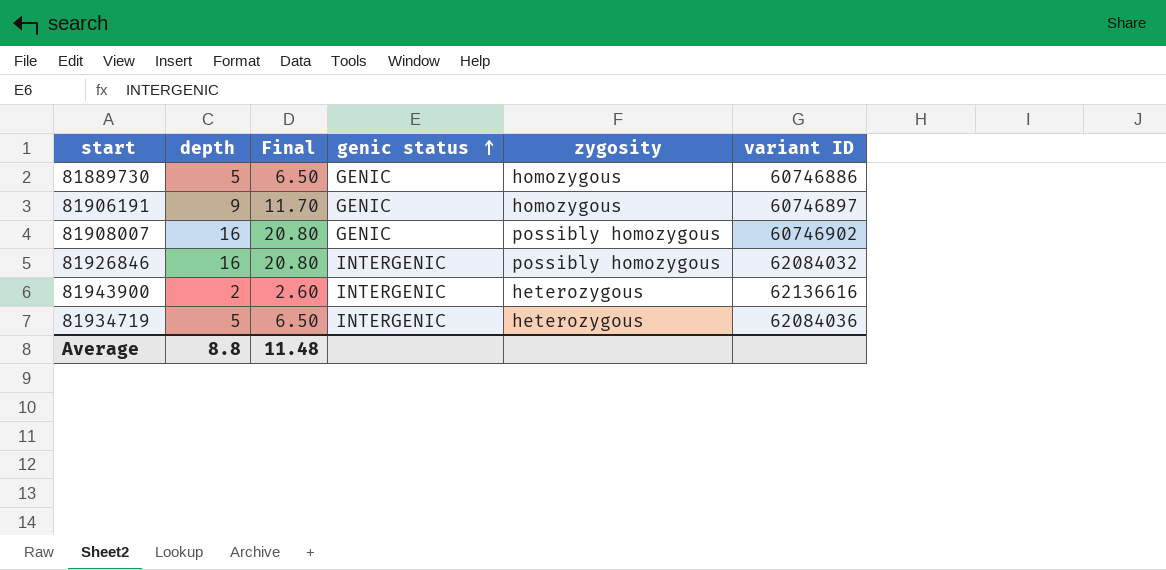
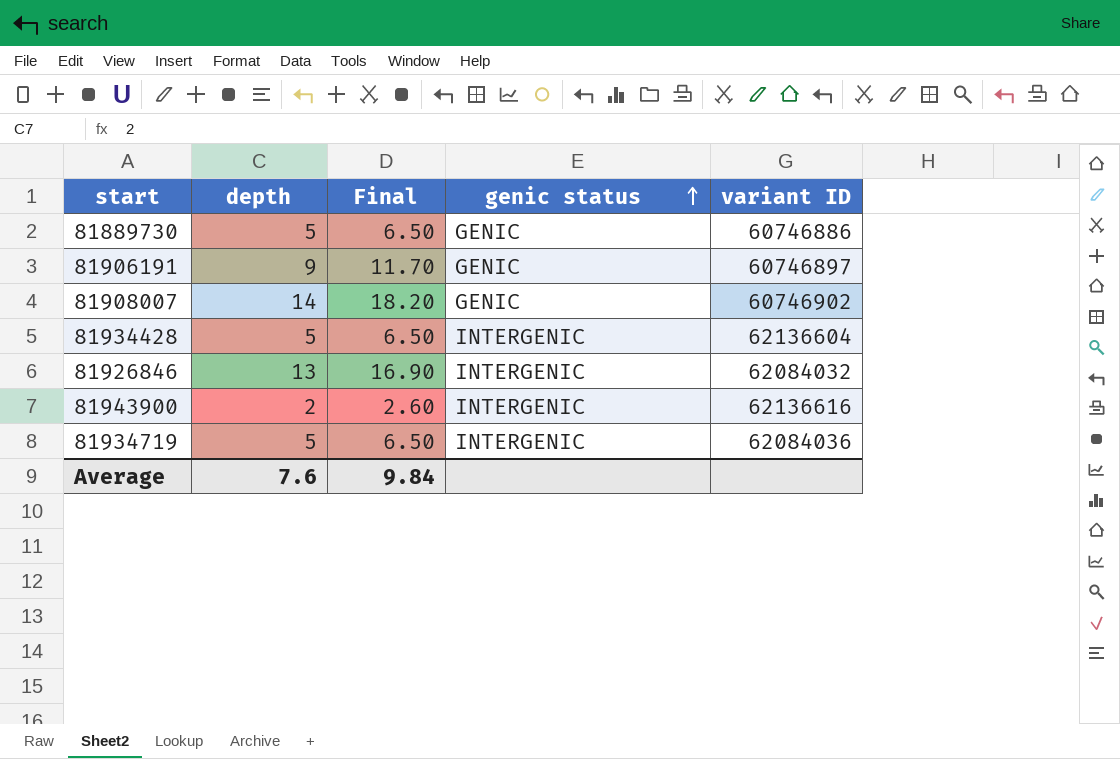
column zygosity | position: 5 -> none
81908007 | depth: 16 -> 14
81908007 | Final: 20.80 -> 18.20
row 81934428: none -> 5 | 6.50 | INTERGENIC | 62136604
81926846 | depth: 16 -> 13
81926846 | Final: 20.80 -> 16.90
Average | depth: 8.8 -> 7.6
Average | Final: 11.48 -> 9.84

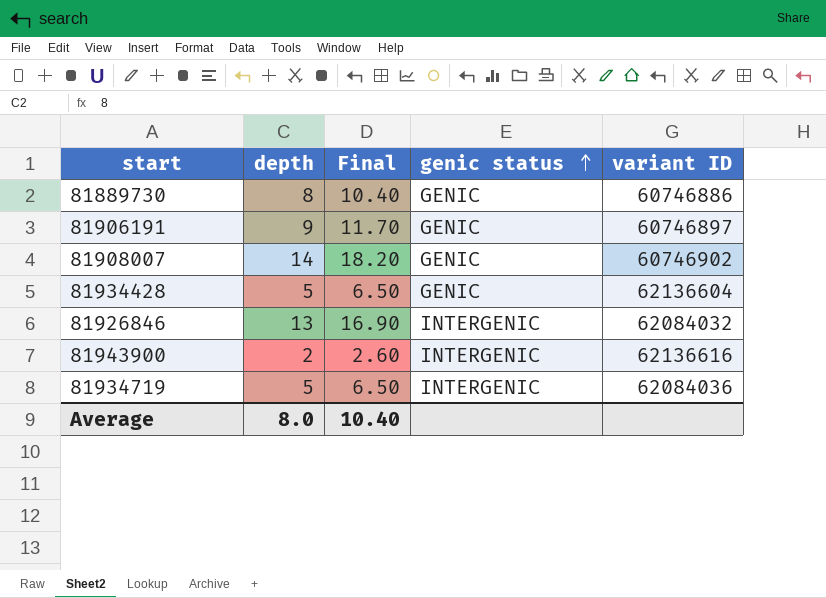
81889730 | depth: 5 -> 8
81889730 | Final: 6.50 -> 10.40
81934428 | genic status: INTERGENIC -> GENIC
Average | depth: 7.6 -> 8.0
Average | Final: 9.84 -> 10.40

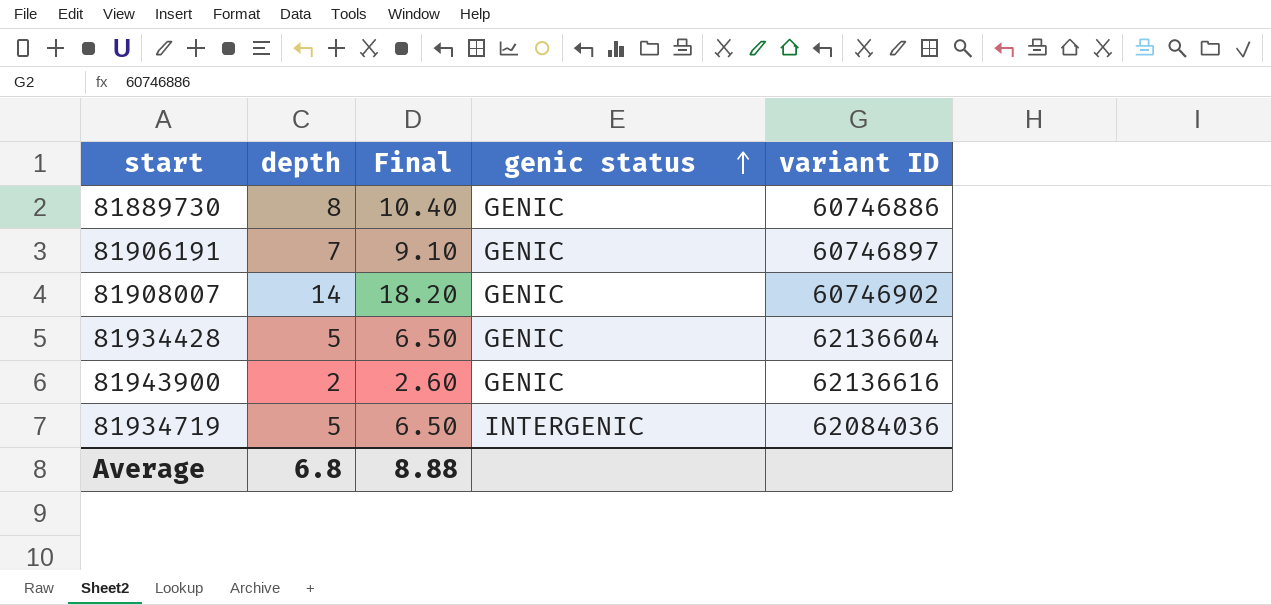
row 81926846: 13 | 16.90 | INTERGENIC | 62084032 -> none
81906191 | depth: 9 -> 7
81906191 | Final: 11.70 -> 9.10
81943900 | genic status: INTERGENIC -> GENIC
Average | depth: 8.0 -> 6.8
Average | Final: 10.40 -> 8.88

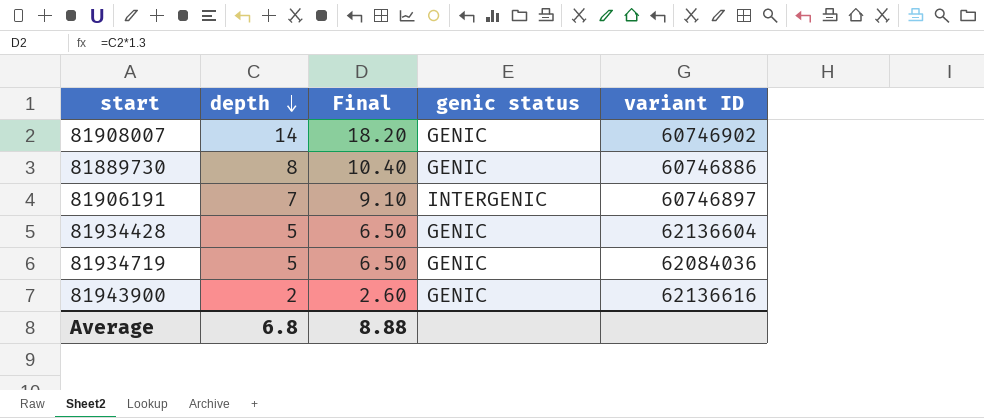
row order: genic status ascending -> depth descending
81906191 | genic status: GENIC -> INTERGENIC
81934719 | genic status: INTERGENIC -> GENIC

